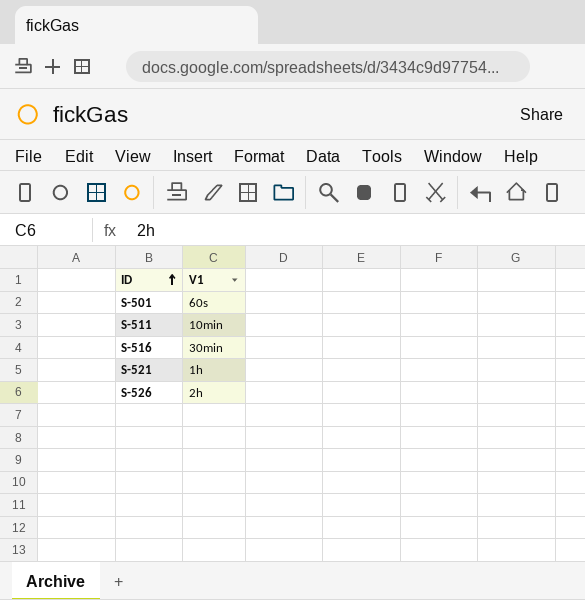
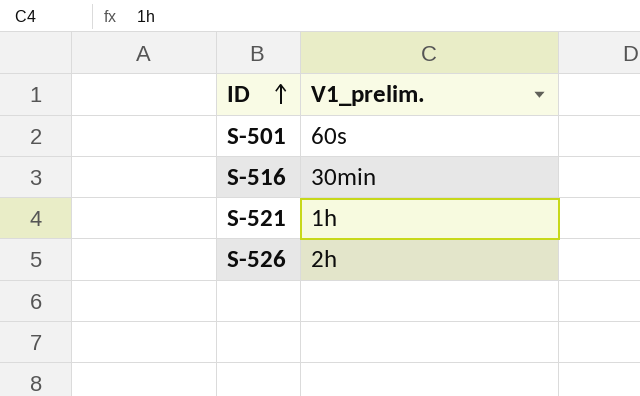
column name: V1 -> V1_prelim.
row S-511: 10min -> none

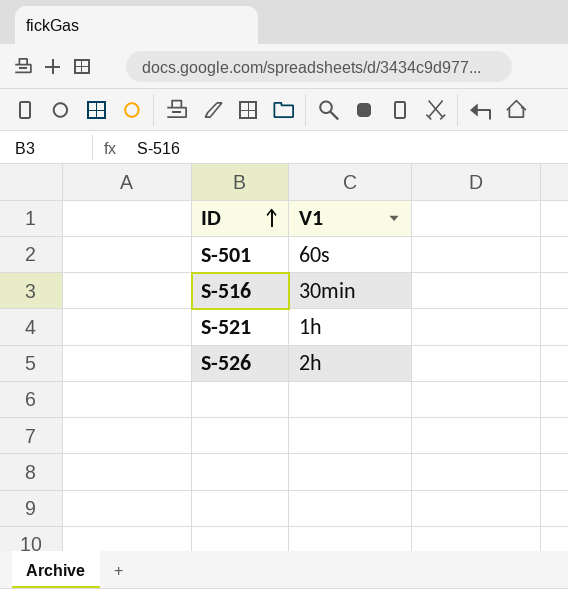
column name: V1_prelim. -> V1

